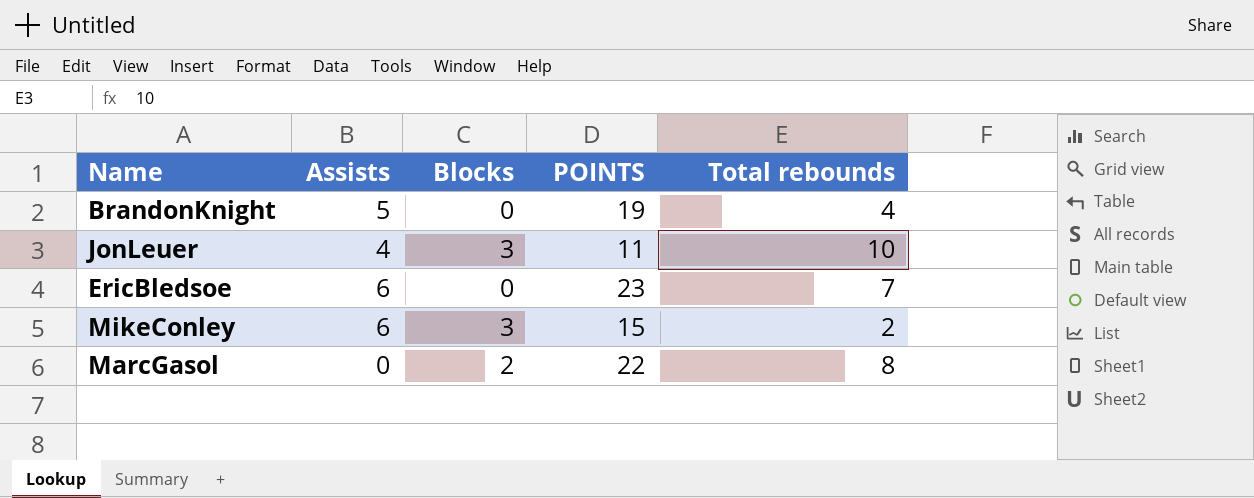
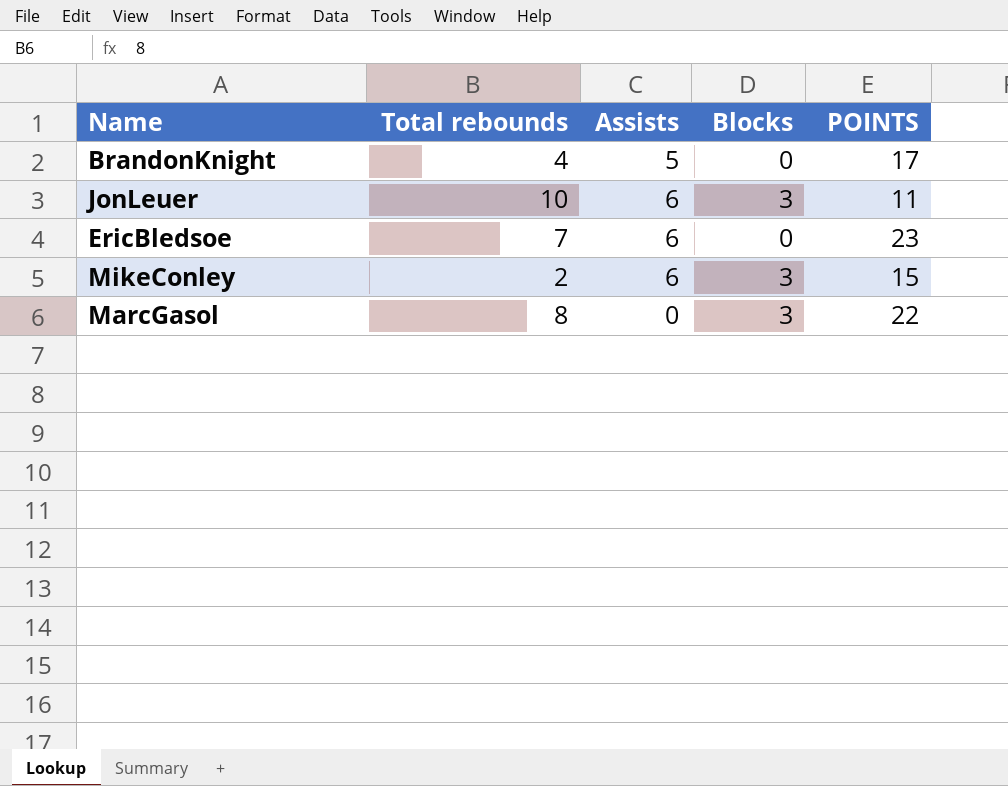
column Total rebounds | position: 5 -> 2
BrandonKnight | POINTS: 19 -> 17
JonLeuer | Assists: 4 -> 6
MarcGasol | Blocks: 2 -> 3

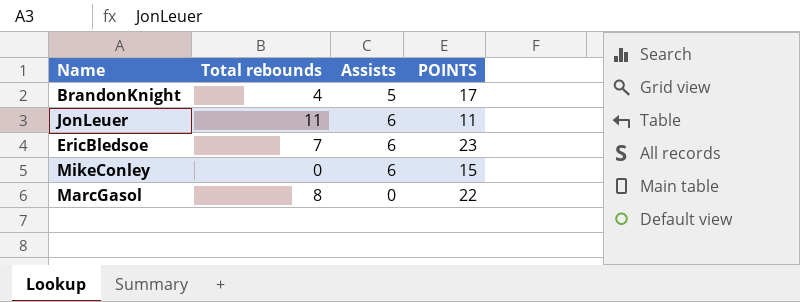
column Blocks | position: 4 -> none
JonLeuer | Total rebounds: 10 -> 11
MikeConley | Total rebounds: 2 -> 0

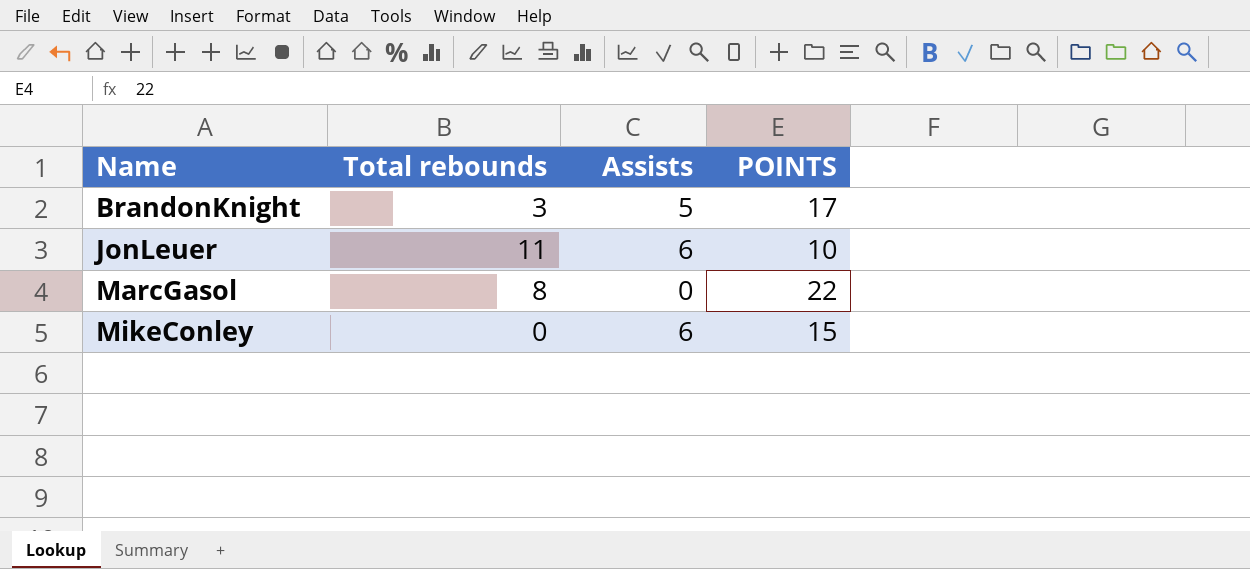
row order: none -> Name ascending
row EricBledsoe: 7 | 6 | 23 -> none
BrandonKnight | Total rebounds: 4 -> 3
JonLeuer | POINTS: 11 -> 10

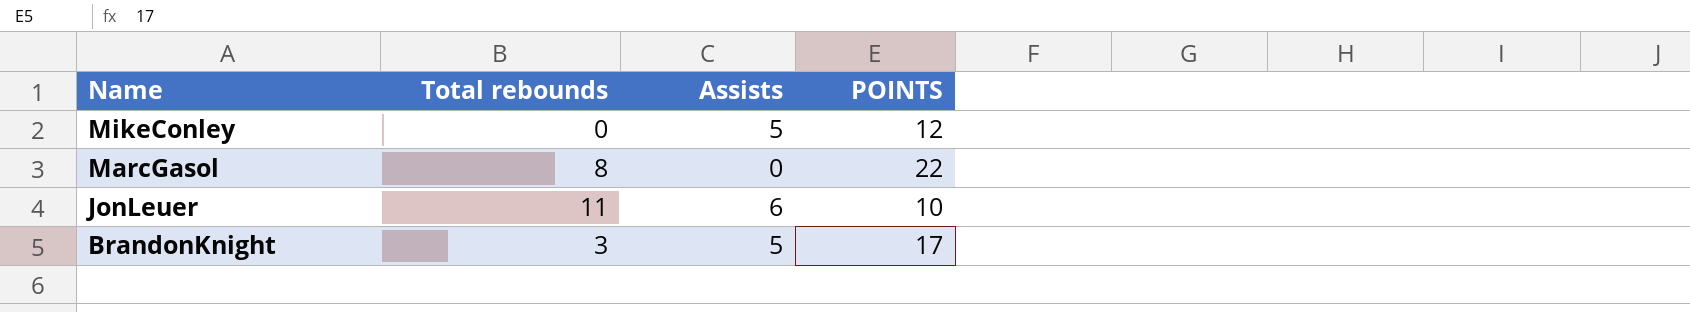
row order: Name ascending -> Name descending
MikeConley | Assists: 6 -> 5
MikeConley | POINTS: 15 -> 12

